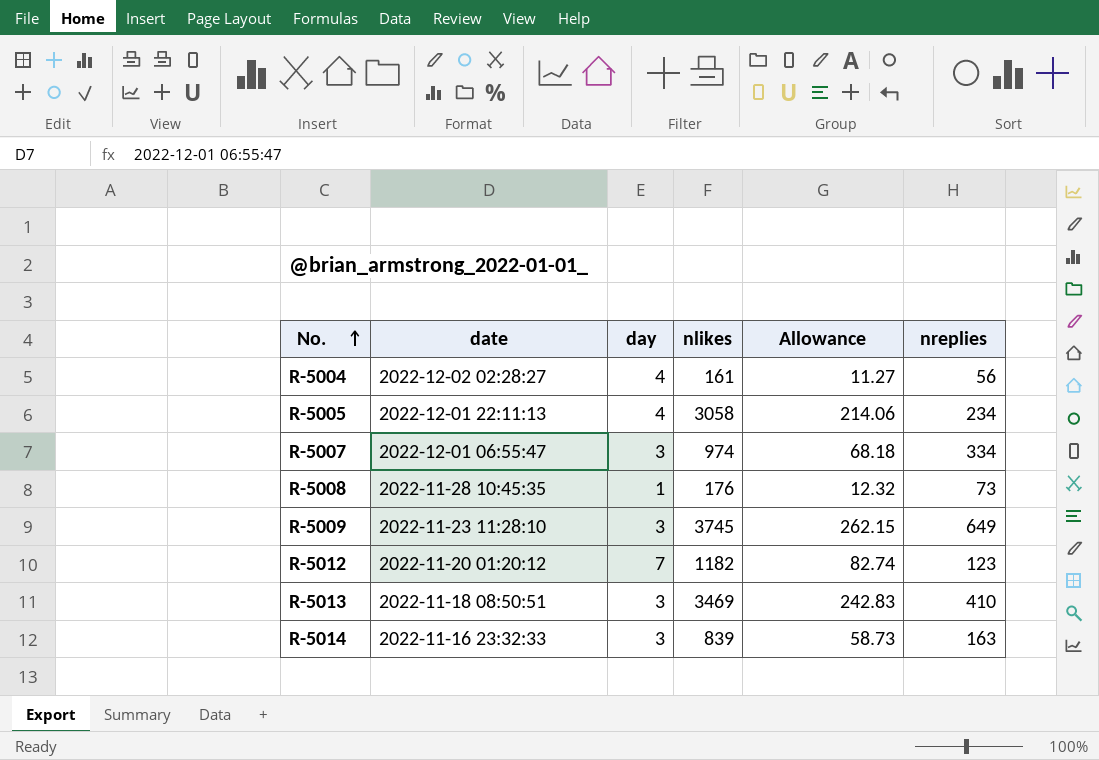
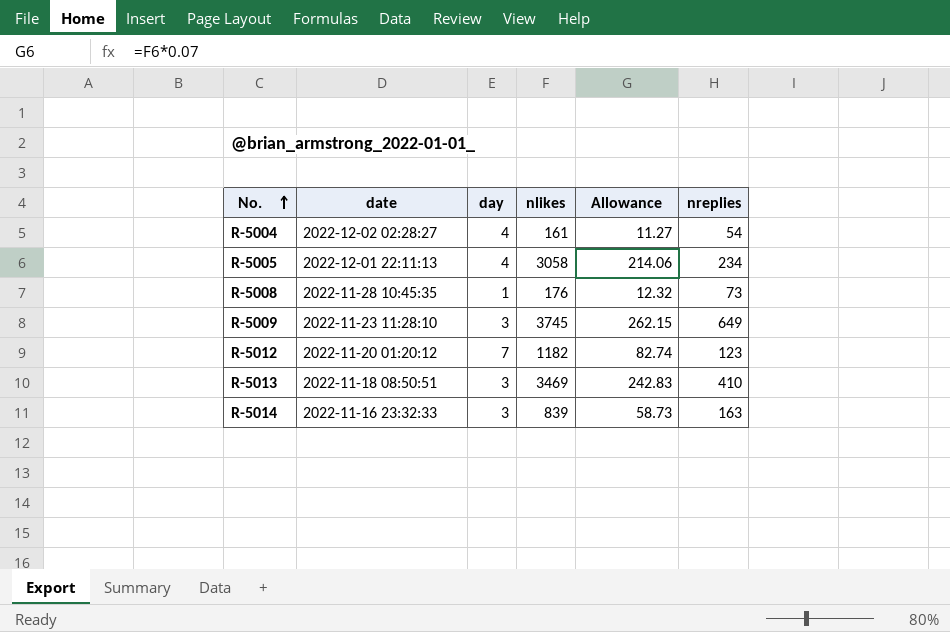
row R-5007: 2022-12-01 06:55:47 | 3 | 974 | 68.18 | 334 -> none
R-5004 | nreplies: 56 -> 54

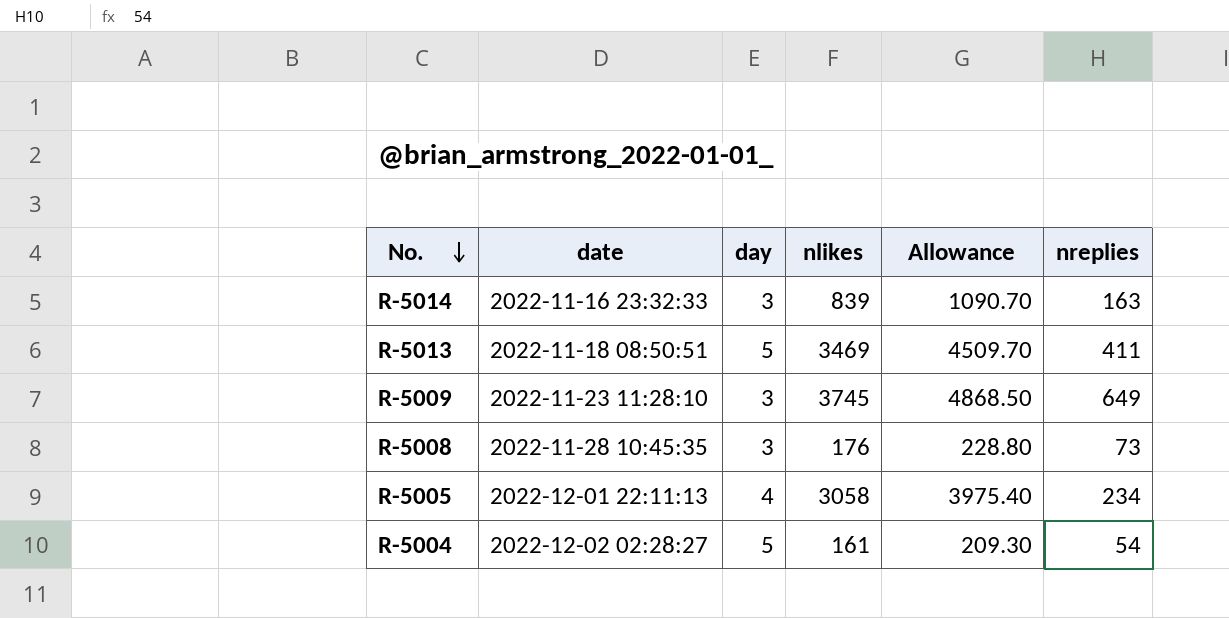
row order: No. ascending -> No. descending
column Allowance | formula: [nlikes] * 0.07 -> [nlikes] * 1.3
row R-5012: 2022-11-20 01:20:12 | 7 | 1182 | 82.74 | 123 -> none
R-5013 | day: 3 -> 5
R-5013 | nreplies: 410 -> 411
R-5008 | day: 1 -> 3
R-5004 | day: 4 -> 5

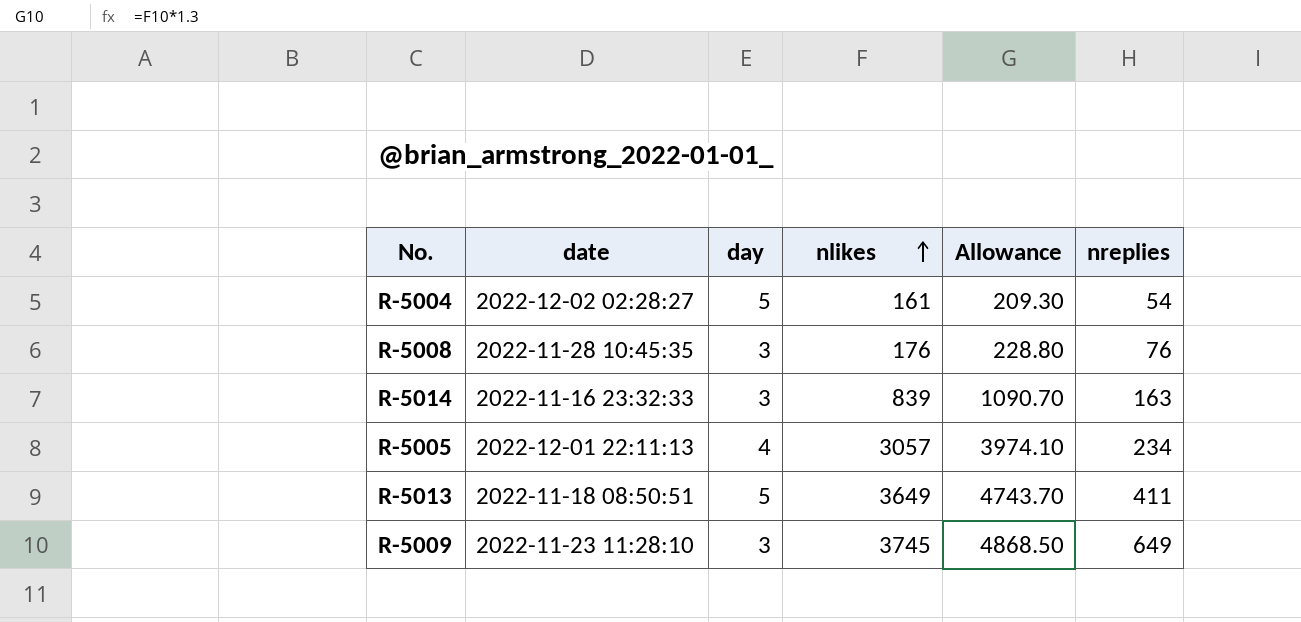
row order: No. descending -> nlikes ascending
R-5008 | nreplies: 73 -> 76
R-5005 | nlikes: 3058 -> 3057
R-5005 | Allowance: 3975.40 -> 3974.10
R-5013 | nlikes: 3469 -> 3649
R-5013 | Allowance: 4509.70 -> 4743.70

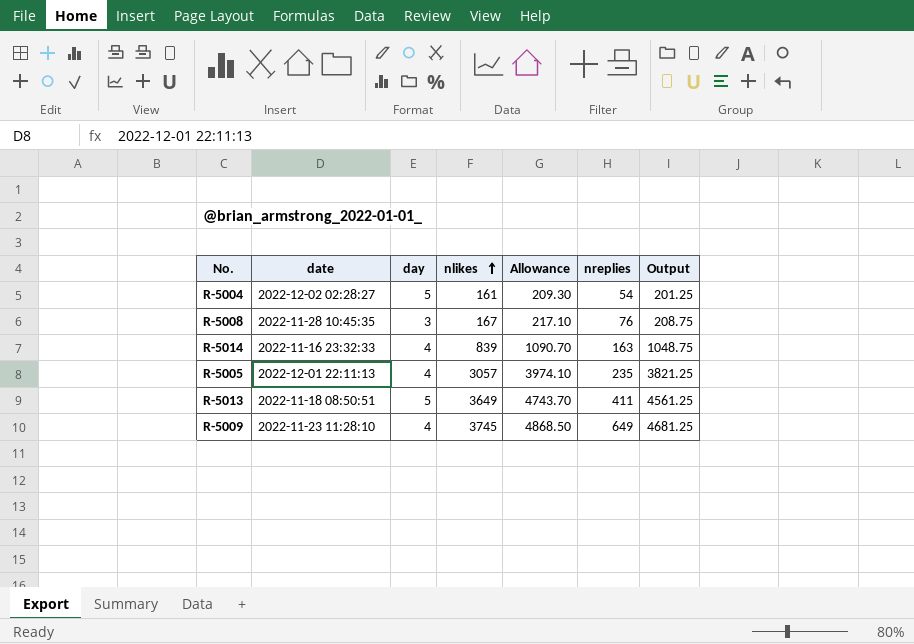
column Output | formula: none -> [nlikes] * 1.25
R-5008 | nlikes: 176 -> 167
R-5008 | Allowance: 228.80 -> 217.10
R-5014 | day: 3 -> 4
R-5005 | nreplies: 234 -> 235
R-5009 | day: 3 -> 4

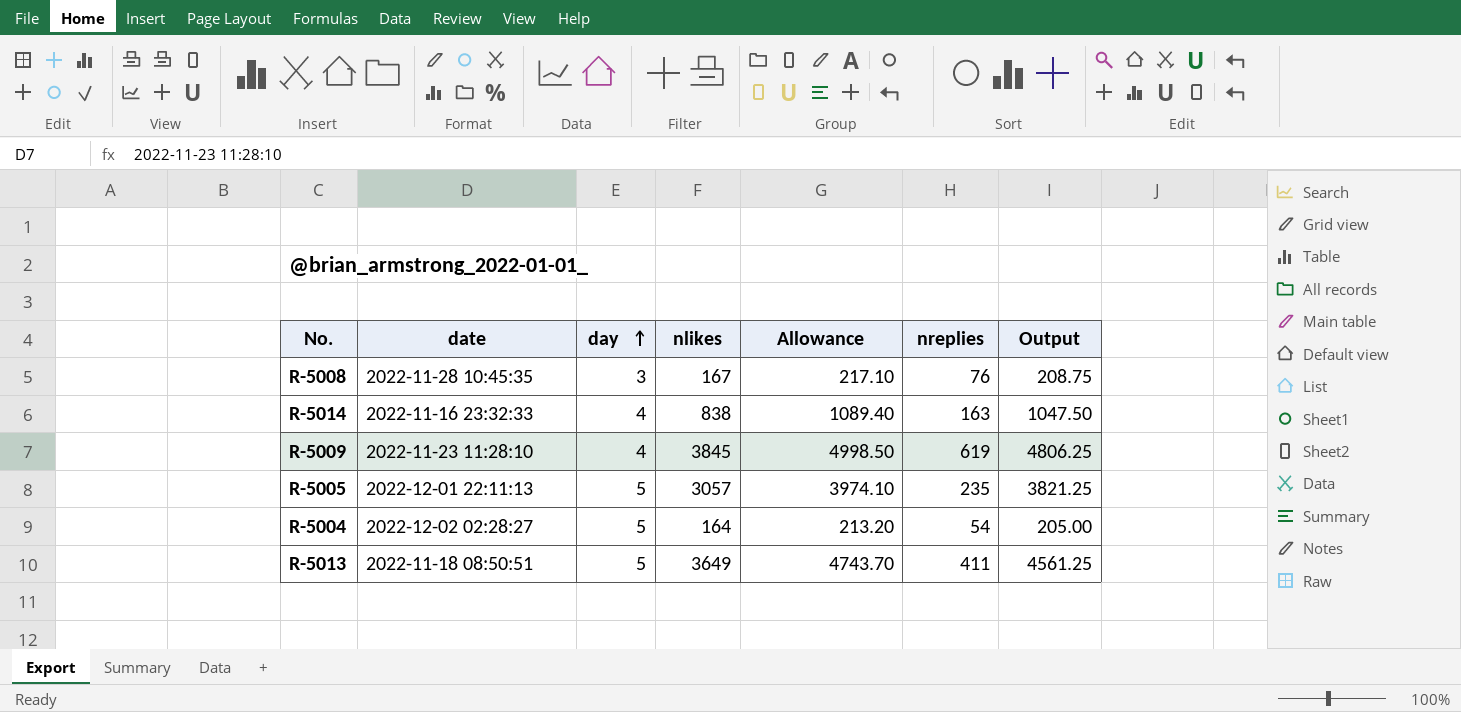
row order: nlikes ascending -> day ascending
R-5014 | nlikes: 839 -> 838
R-5014 | Allowance: 1090.70 -> 1089.40
R-5014 | Output: 1048.75 -> 1047.50
R-5009 | nlikes: 3745 -> 3845
R-5009 | Allowance: 4868.50 -> 4998.50
R-5009 | nreplies: 649 -> 619
R-5009 | Output: 4681.25 -> 4806.25
R-5005 | day: 4 -> 5
R-5004 | nlikes: 161 -> 164
R-5004 | Allowance: 209.30 -> 213.20
R-5004 | Output: 201.25 -> 205.00

